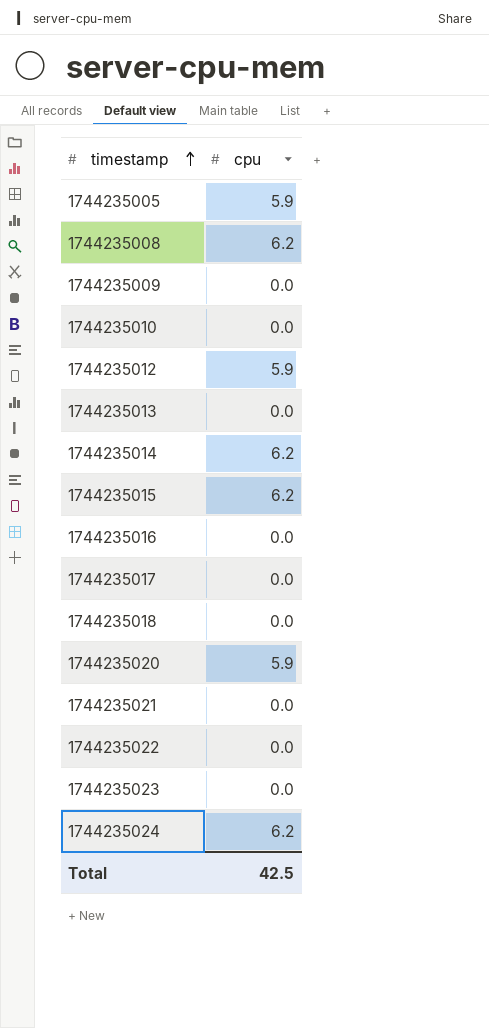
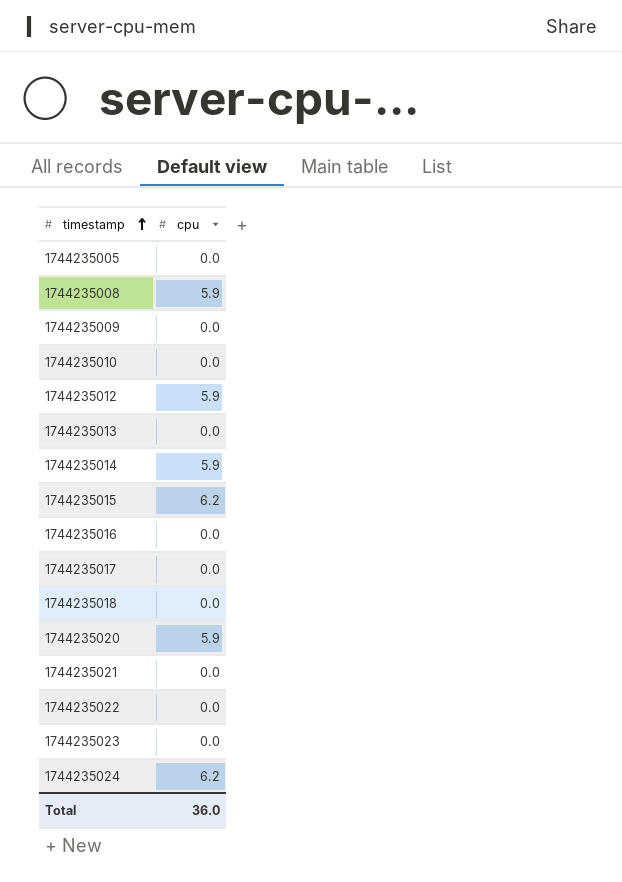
1744235005 | cpu: 5.9 -> 0.0
1744235008 | cpu: 6.2 -> 5.9
1744235014 | cpu: 6.2 -> 5.9
Total | cpu: 42.5 -> 36.0

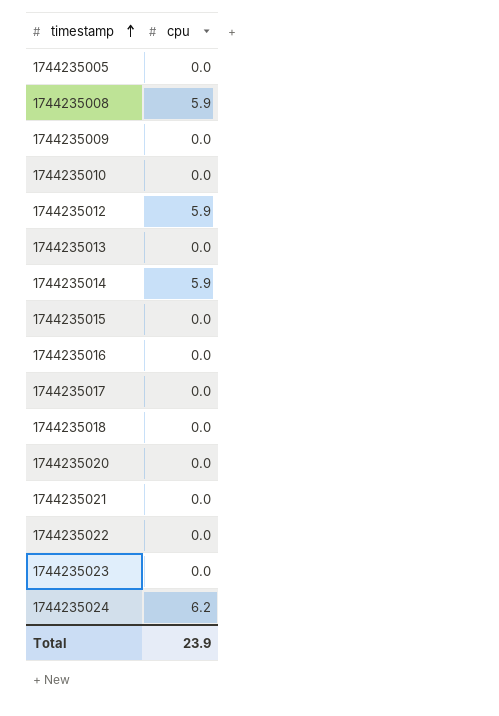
1744235015 | cpu: 6.2 -> 0.0
1744235020 | cpu: 5.9 -> 0.0
Total | cpu: 36.0 -> 23.9

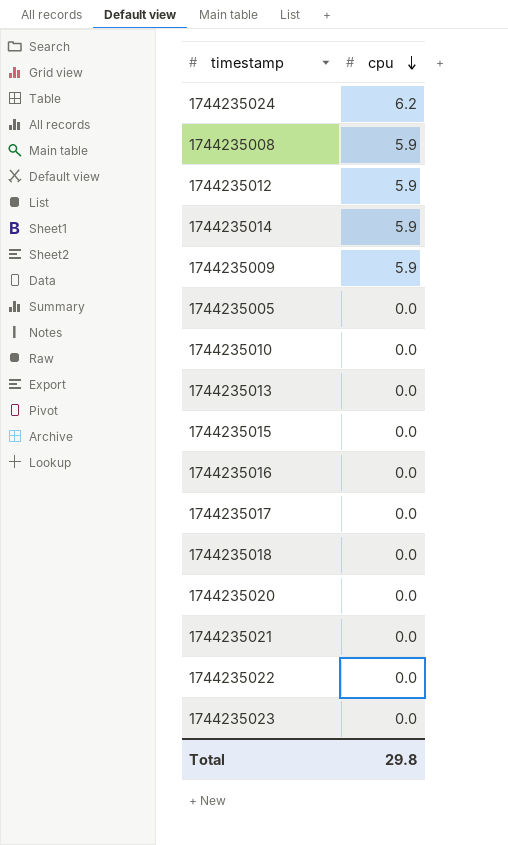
row order: timestamp ascending -> cpu descending
1744235009 | cpu: 0.0 -> 5.9
Total | cpu: 23.9 -> 29.8

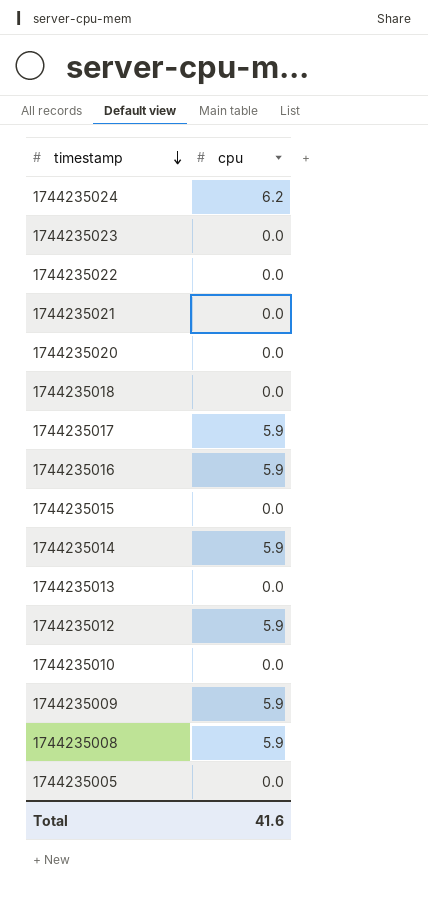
row order: cpu descending -> timestamp descending
1744235017 | cpu: 0.0 -> 5.9
1744235016 | cpu: 0.0 -> 5.9
Total | cpu: 29.8 -> 41.6

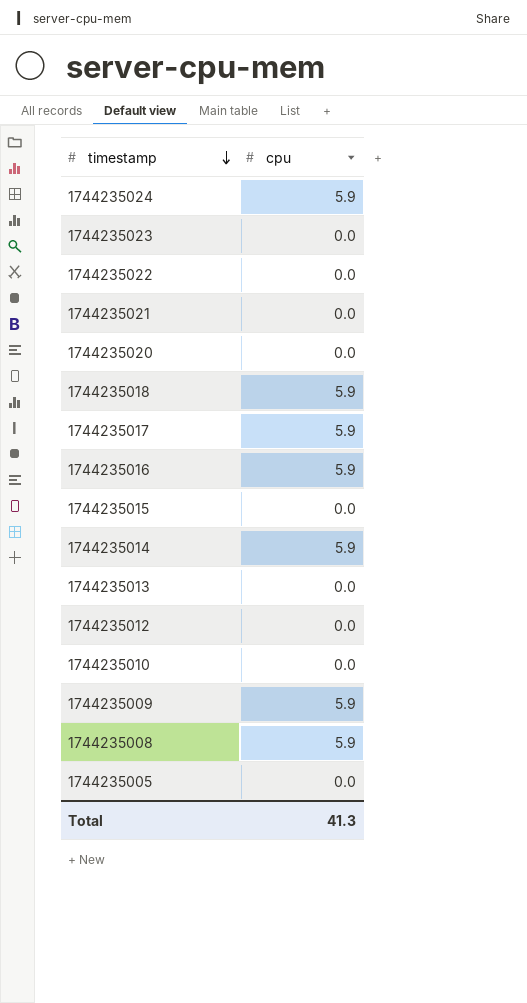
1744235024 | cpu: 6.2 -> 5.9
1744235018 | cpu: 0.0 -> 5.9
1744235012 | cpu: 5.9 -> 0.0
Total | cpu: 41.6 -> 41.3

